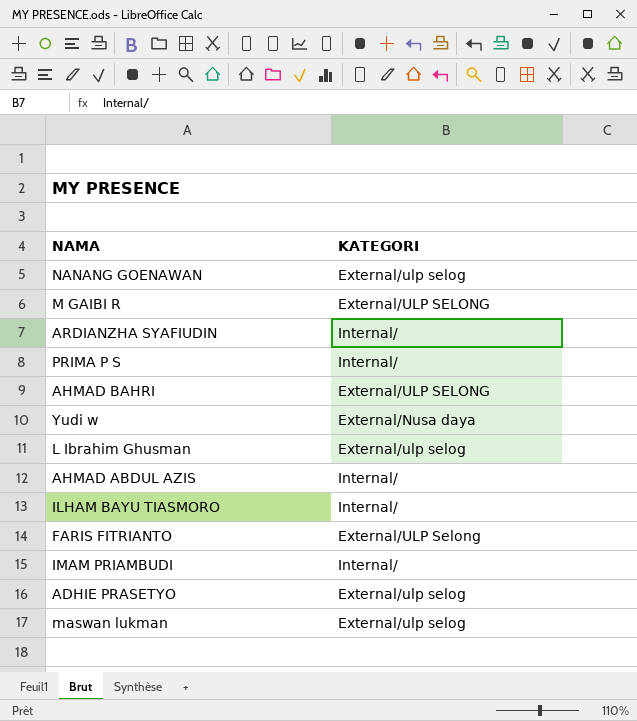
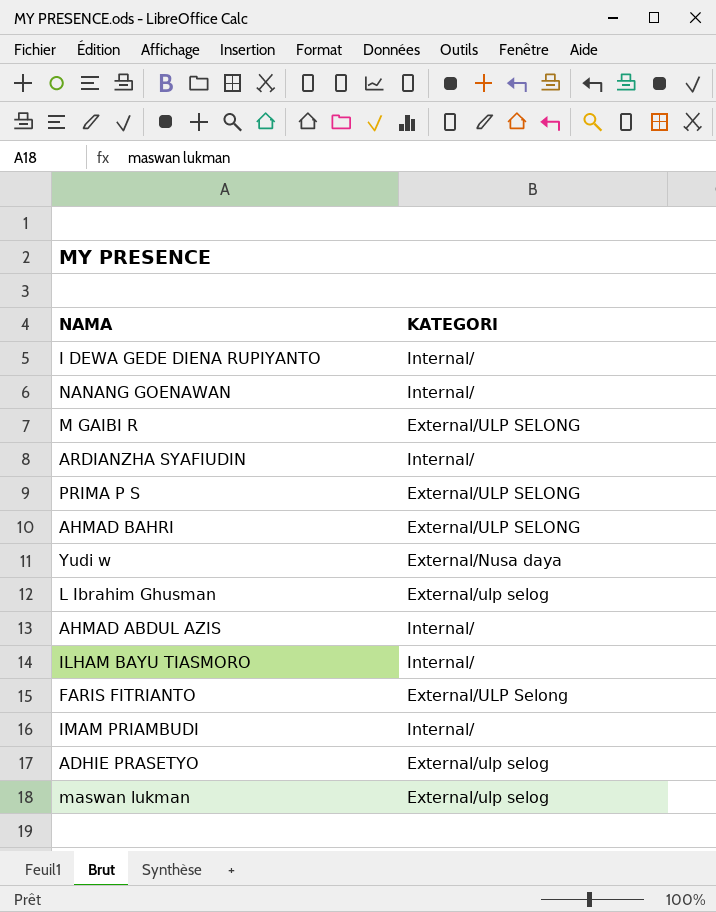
row I DEWA GEDE DIENA RUPIYANTO: none -> Internal/
NANANG GOENAWAN | KATEGORI: External/ulp selog -> Internal/
PRIMA P S | KATEGORI: Internal/ -> External/ULP SELONG

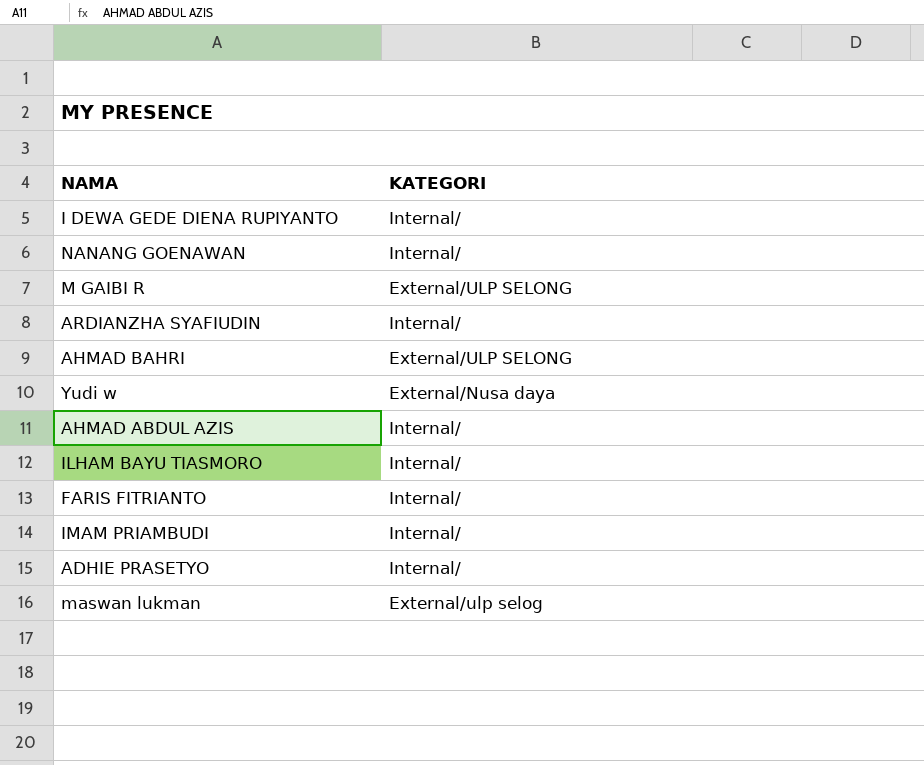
row PRIMA P S: External/ULP SELONG -> none
row L Ibrahim Ghusman: External/ulp selog -> none
FARIS FITRIANTO | KATEGORI: External/ULP Selong -> Internal/
ADHIE PRASETYO | KATEGORI: External/ulp selog -> Internal/

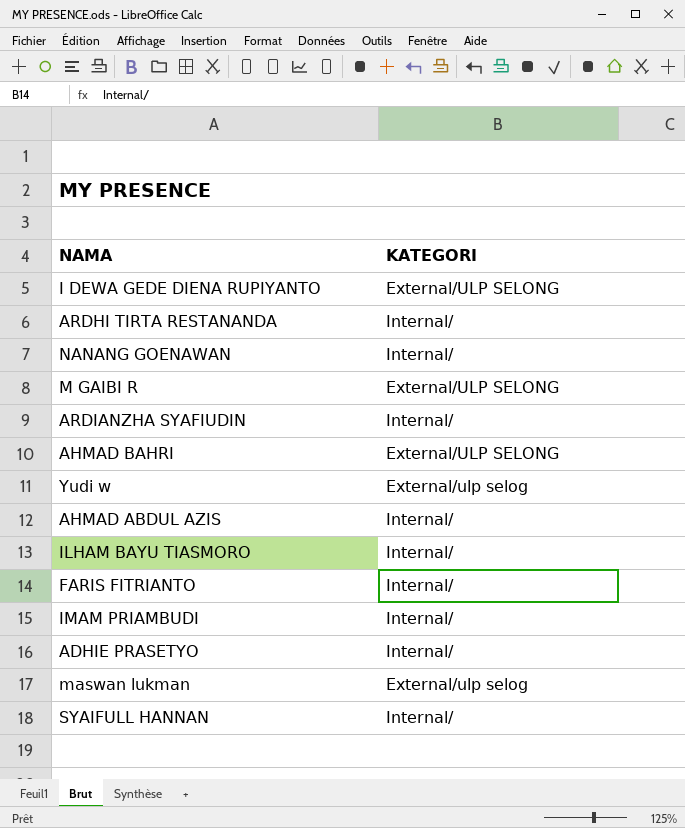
I DEWA GEDE DIENA RUPIYANTO | KATEGORI: Internal/ -> External/ULP SELONG
row ARDHI TIRTA RESTANANDA: none -> Internal/
Yudi w | KATEGORI: External/Nusa daya -> External/ulp selog
row SYAIFULL HANNAN: none -> Internal/

